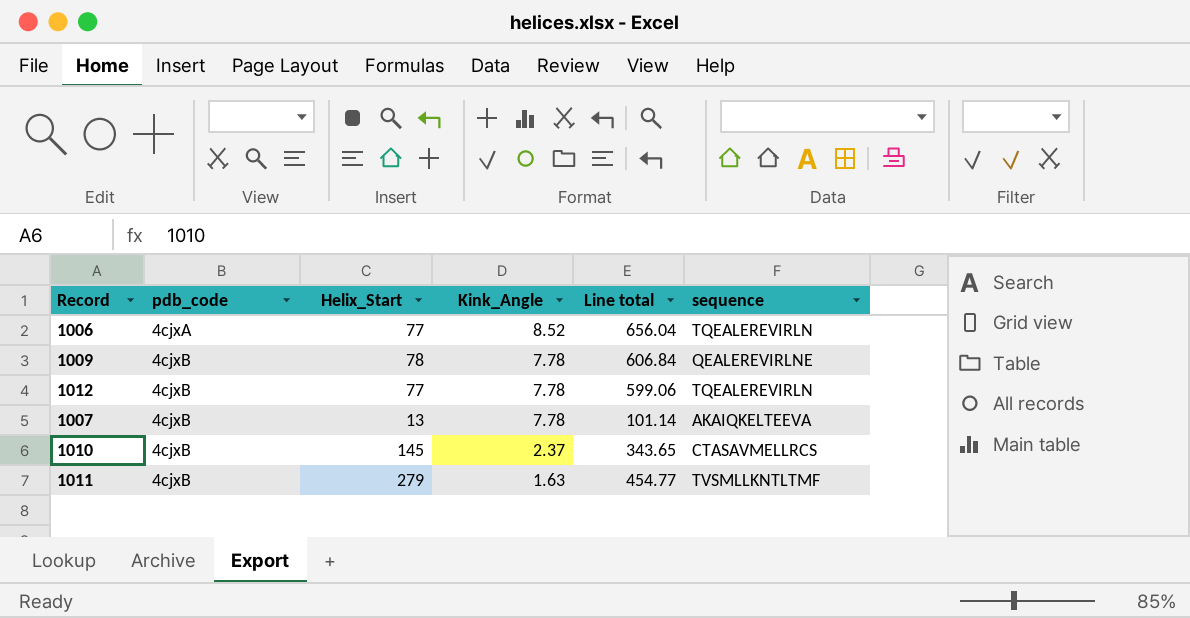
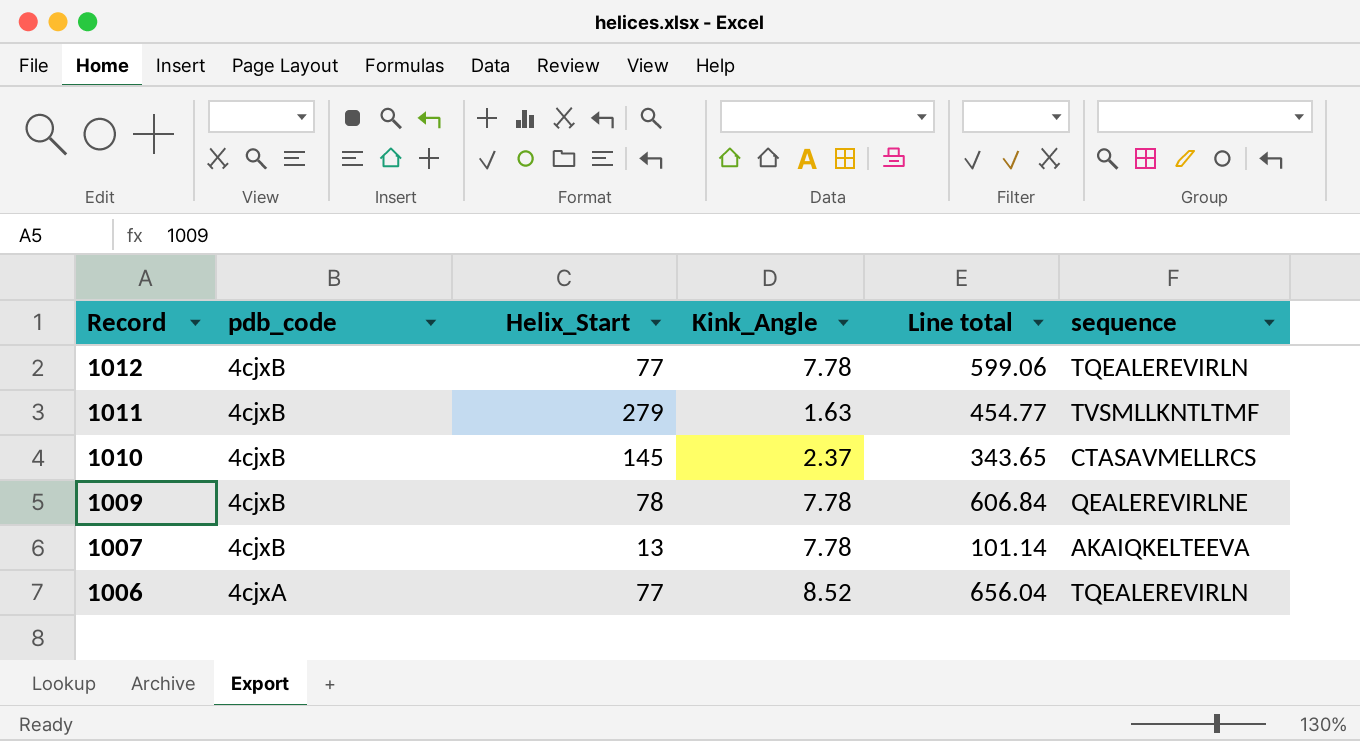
row order: pdb_code ascending -> Record descending

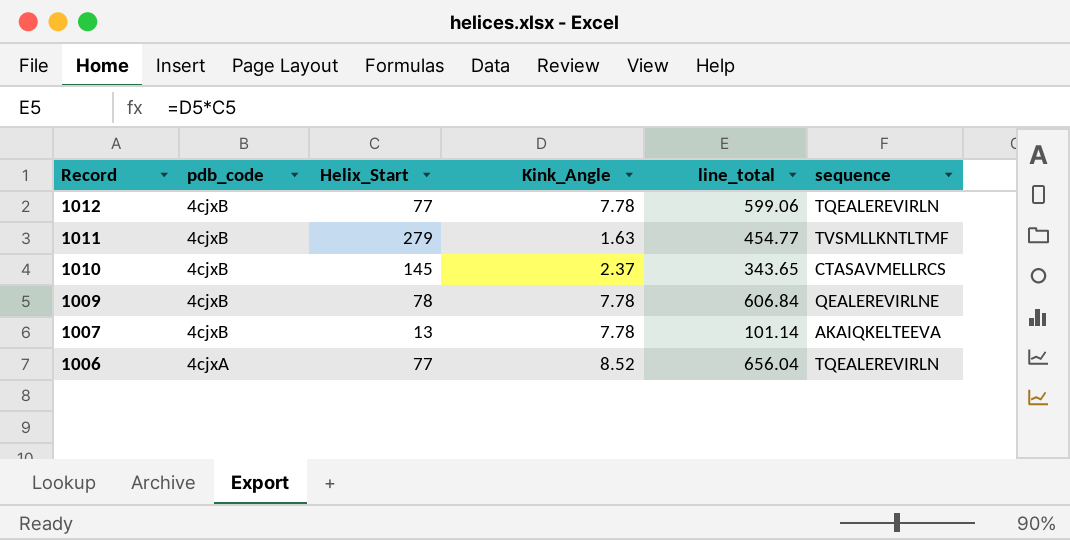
column name: Line total -> line_total

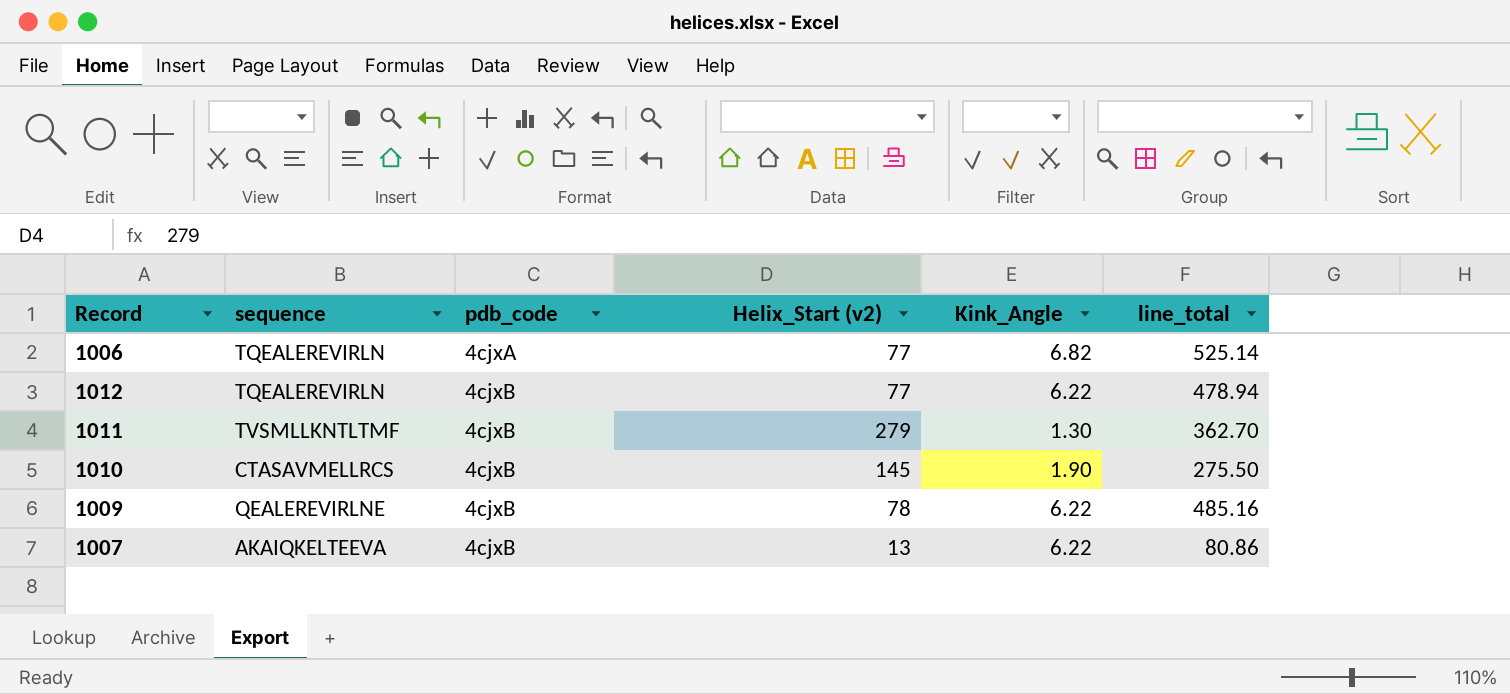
row order: Record descending -> pdb_code ascending
column sequence | position: 6 -> 2
column name: Helix_Start -> Helix_Start (v2)
1006 | Kink_Angle: 8.52 -> 6.82
1006 | line_total: 656.04 -> 525.14
1012 | Kink_Angle: 7.78 -> 6.22
1012 | line_total: 599.06 -> 478.94
1011 | Kink_Angle: 1.63 -> 1.30
1011 | line_total: 454.77 -> 362.70
1010 | Kink_Angle: 2.37 -> 1.90
1010 | line_total: 343.65 -> 275.50
1009 | Kink_Angle: 7.78 -> 6.22
1009 | line_total: 606.84 -> 485.16
1007 | Kink_Angle: 7.78 -> 6.22
1007 | line_total: 101.14 -> 80.86

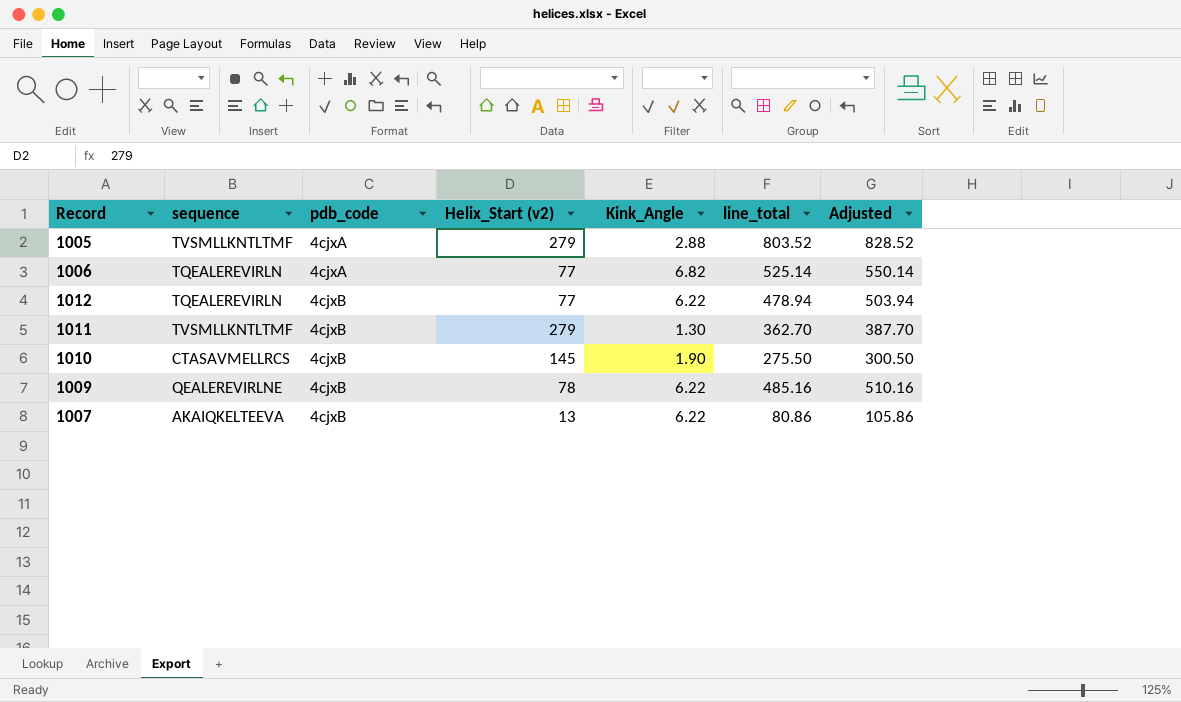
column Adjusted | formula: none -> [line_total] + 25
row 1005: none -> TVSMLLKNTLTMF | 4cjxA | 279 | 2.88 | 803.52 | 828.52

